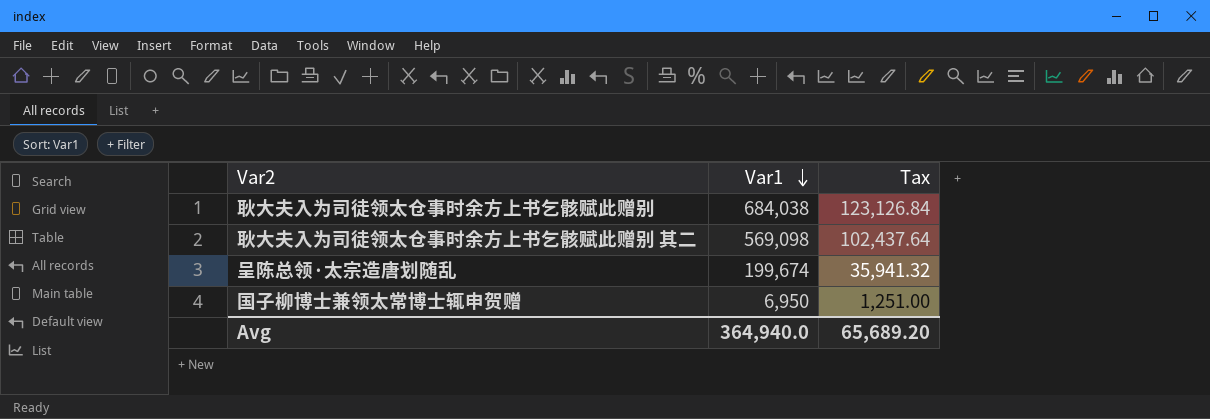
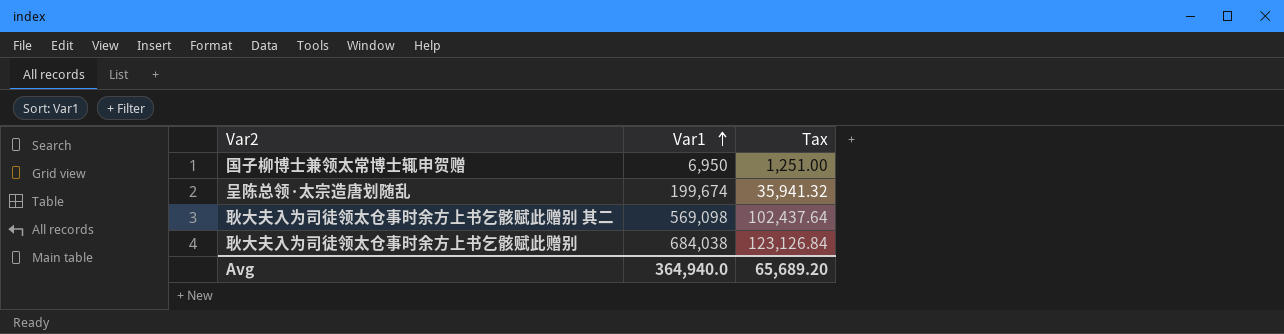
row order: Var1 descending -> Var1 ascending

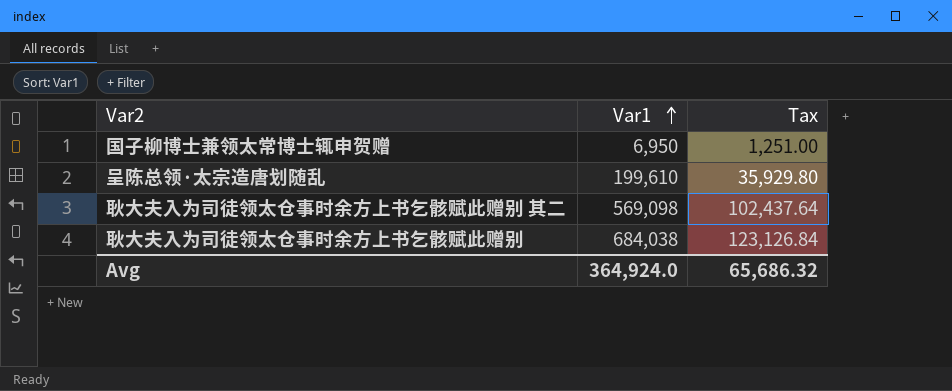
呈陈总领·太宗造唐划随乱 | Var1: 199,674 -> 199,610
呈陈总领·太宗造唐划随乱 | Tax: 35,941.32 -> 35,929.80
Avg | Var1: 364,940.0 -> 364,924.0
Avg | Tax: 65,689.20 -> 65,686.32

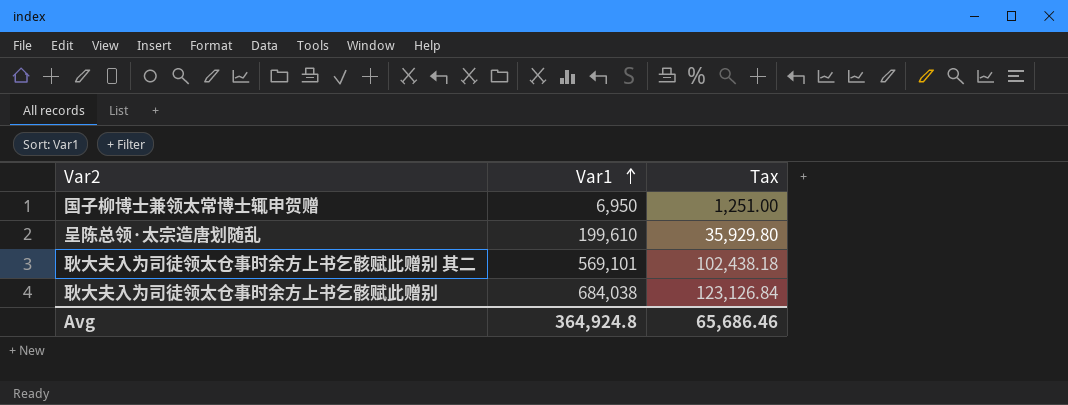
耿大夫入为司徒领太仓事时余方上书乞骸赋此赠别 其二 | Var1: 569,098 -> 569,101
耿大夫入为司徒领太仓事时余方上书乞骸赋此赠别 其二 | Tax: 102,437.64 -> 102,438.18
Avg | Var1: 364,924.0 -> 364,924.8
Avg | Tax: 65,686.32 -> 65,686.46

